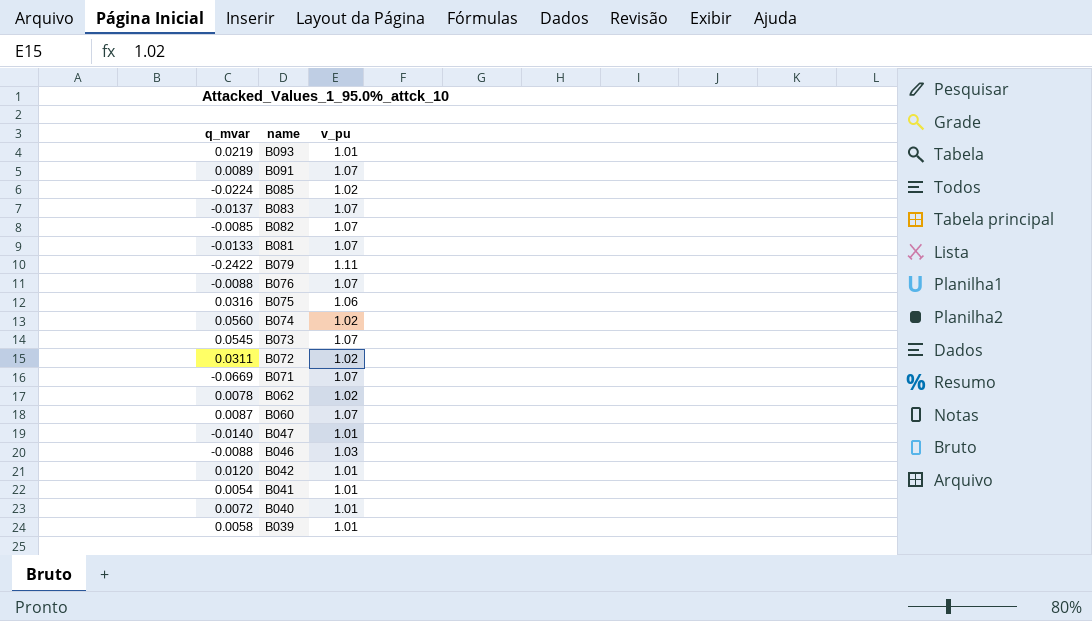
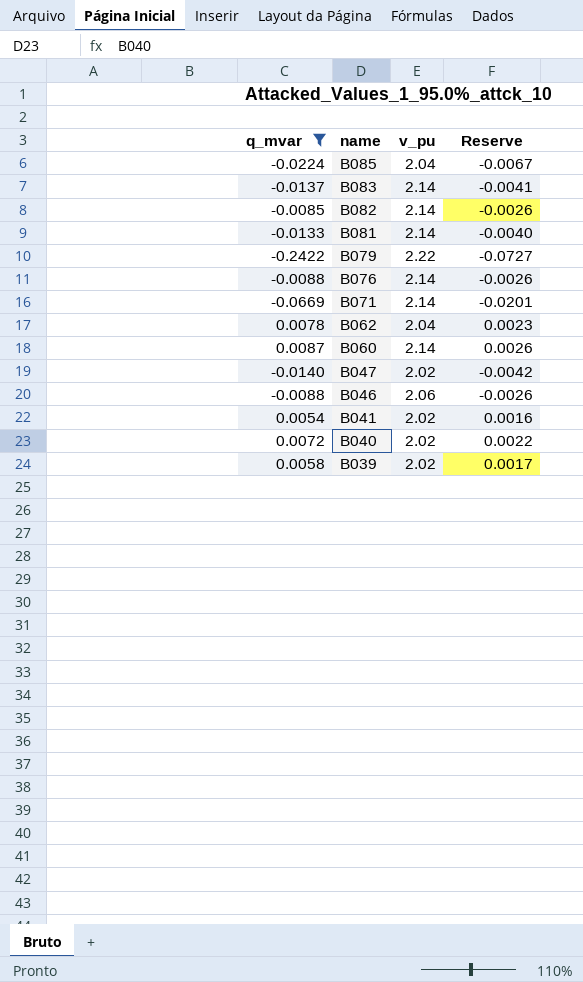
filter: none -> q_mvar <= 0.0087
column Reserve | formula: none -> [q_mvar] * 0.3
B085 | v_pu: 1.02 -> 2.04
B083 | v_pu: 1.07 -> 2.14
B082 | v_pu: 1.07 -> 2.14
B081 | v_pu: 1.07 -> 2.14
B079 | v_pu: 1.11 -> 2.22
B076 | v_pu: 1.07 -> 2.14
B071 | v_pu: 1.07 -> 2.14
B062 | v_pu: 1.02 -> 2.04
B060 | v_pu: 1.07 -> 2.14
B047 | v_pu: 1.01 -> 2.02
B046 | v_pu: 1.03 -> 2.06
B041 | v_pu: 1.01 -> 2.02
B040 | v_pu: 1.01 -> 2.02
B039 | v_pu: 1.01 -> 2.02

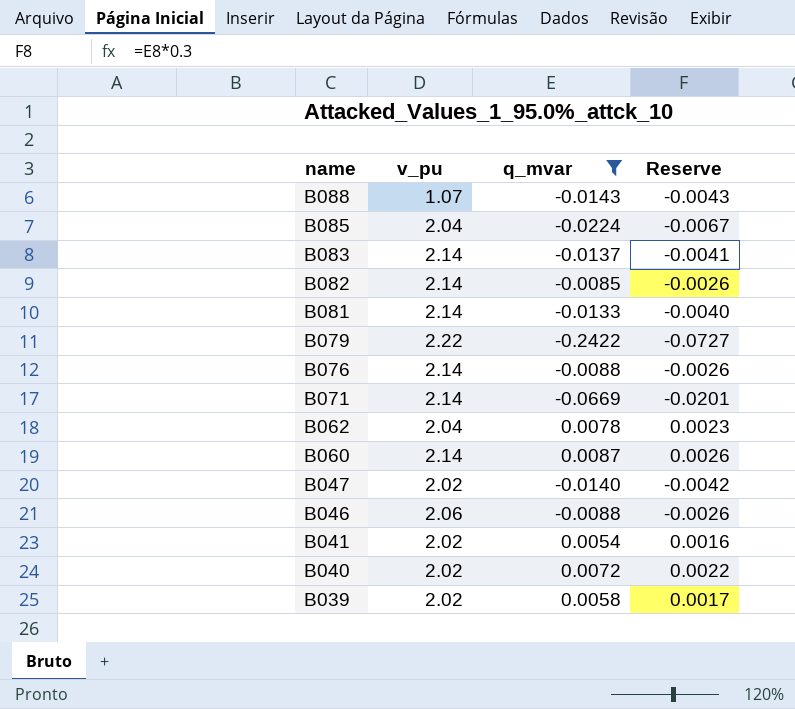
column q_mvar | position: 1 -> 3
row B088: none -> 1.07 | -0.0143 | -0.0043

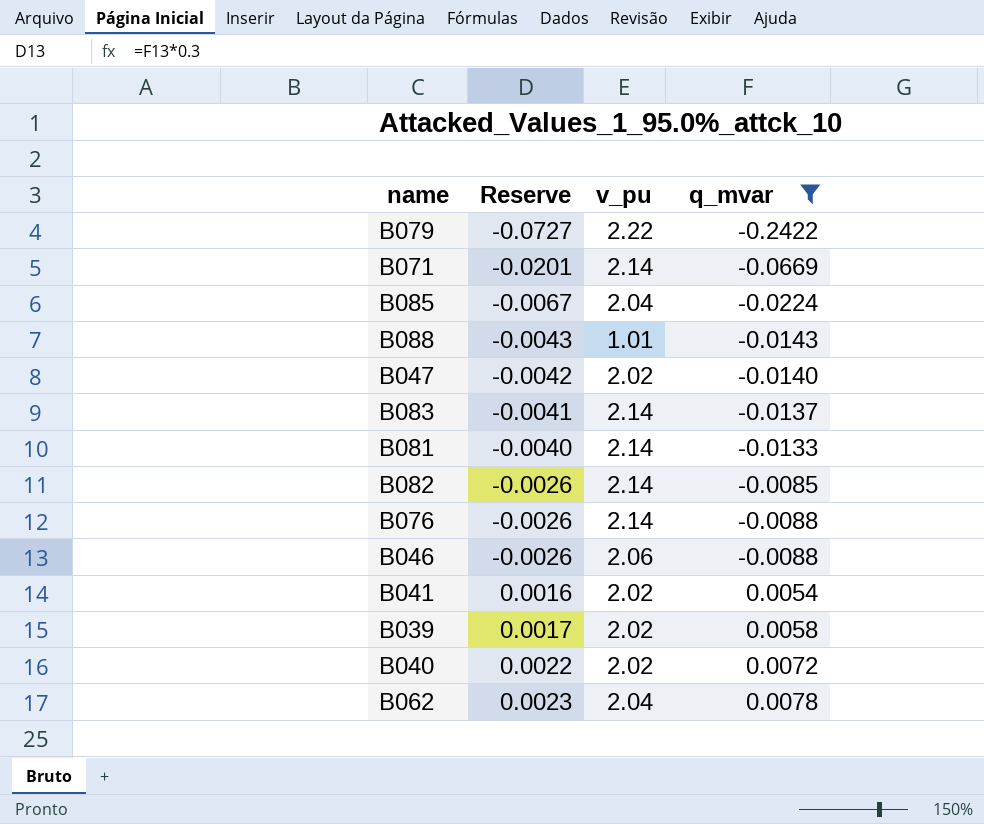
row order: name descending -> Reserve ascending
column Reserve | position: 4 -> 2
row B060: 2.14 | 0.0087 | 0.0026 -> none
B088 | v_pu: 1.07 -> 1.01

